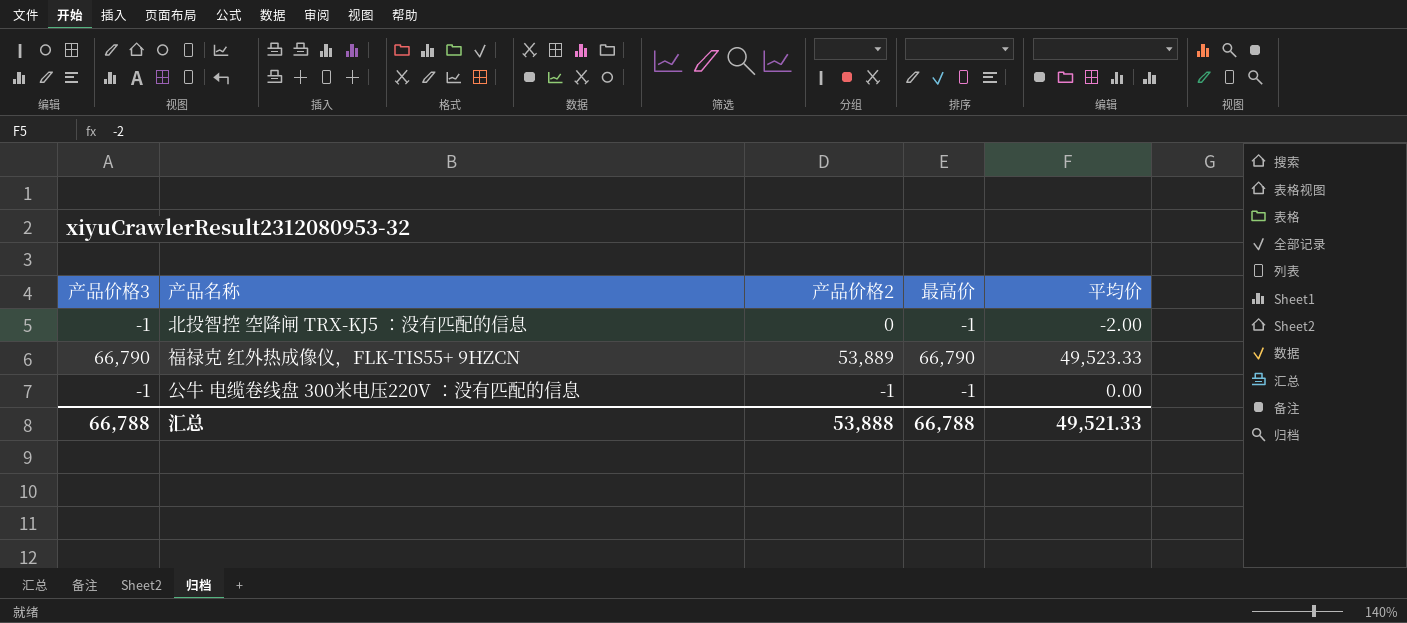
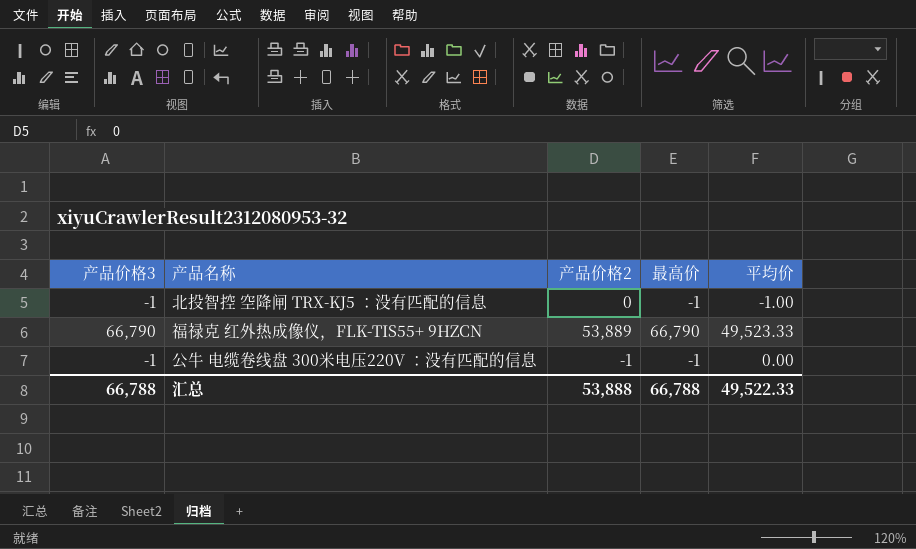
北投智控 空降闸 TRX-KJ5 ：没有匹配的信息 | 平均价: -2.00 -> -1.00
汇总 | 平均价: 49,521.33 -> 49,522.33

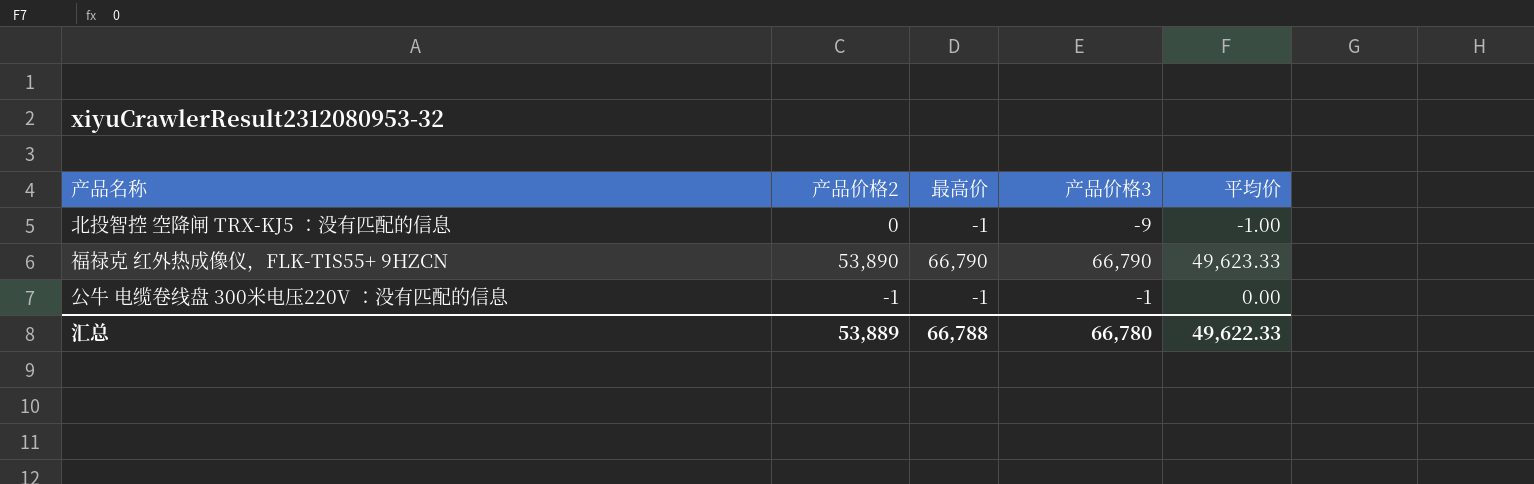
column 产品价格3 | position: 1 -> 4
北投智控 空降闸 TRX-KJ5 ：没有匹配的信息 | 产品价格3: -1 -> -9
福禄克 红外热成像仪，FLK-TIS55+ 9HZCN | 产品价格2: 53,889 -> 53,890
福禄克 红外热成像仪，FLK-TIS55+ 9HZCN | 平均价: 49,523.33 -> 49,623.33
汇总 | 产品价格2: 53,888 -> 53,889
汇总 | 产品价格3: 66,788 -> 66,780
汇总 | 平均价: 49,522.33 -> 49,622.33

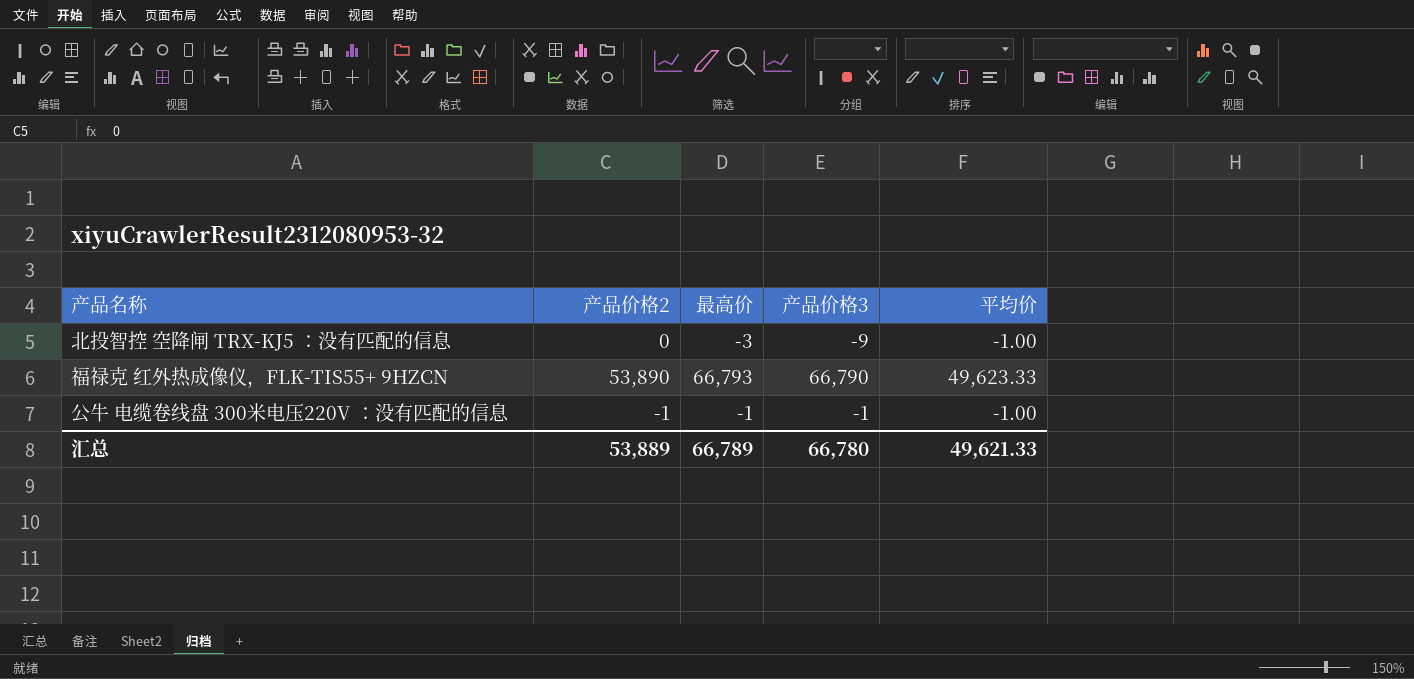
北投智控 空降闸 TRX-KJ5 ：没有匹配的信息 | 最高价: -1 -> -3
福禄克 红外热成像仪，FLK-TIS55+ 9HZCN | 最高价: 66,790 -> 66,793
公牛 电缆卷线盘 300米电压220V ：没有匹配的信息 | 平均价: 0.00 -> -1.00
汇总 | 最高价: 66,788 -> 66,789
汇总 | 平均价: 49,622.33 -> 49,621.33

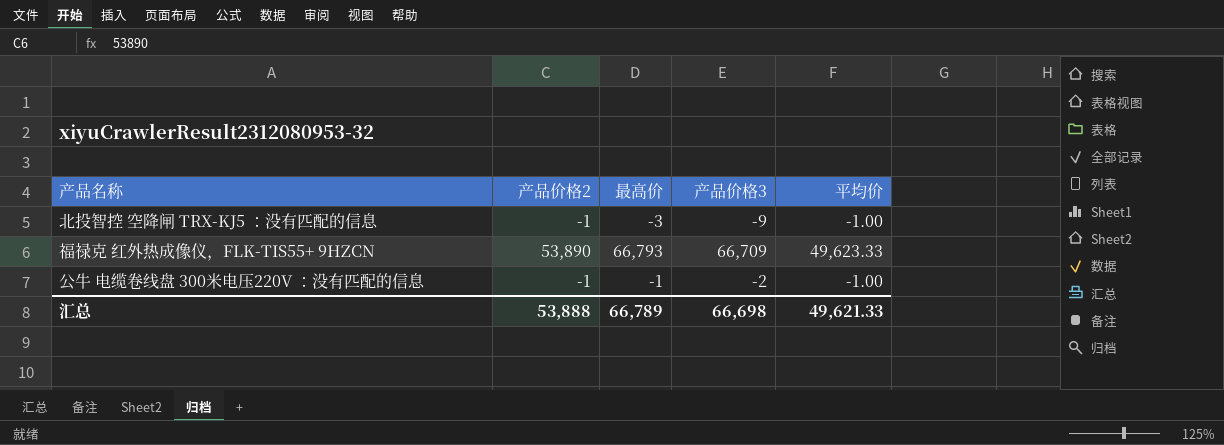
北投智控 空降闸 TRX-KJ5 ：没有匹配的信息 | 产品价格2: 0 -> -1
福禄克 红外热成像仪，FLK-TIS55+ 9HZCN | 产品价格3: 66,790 -> 66,709
公牛 电缆卷线盘 300米电压220V ：没有匹配的信息 | 产品价格3: -1 -> -2
汇总 | 产品价格2: 53,889 -> 53,888
汇总 | 产品价格3: 66,780 -> 66,698

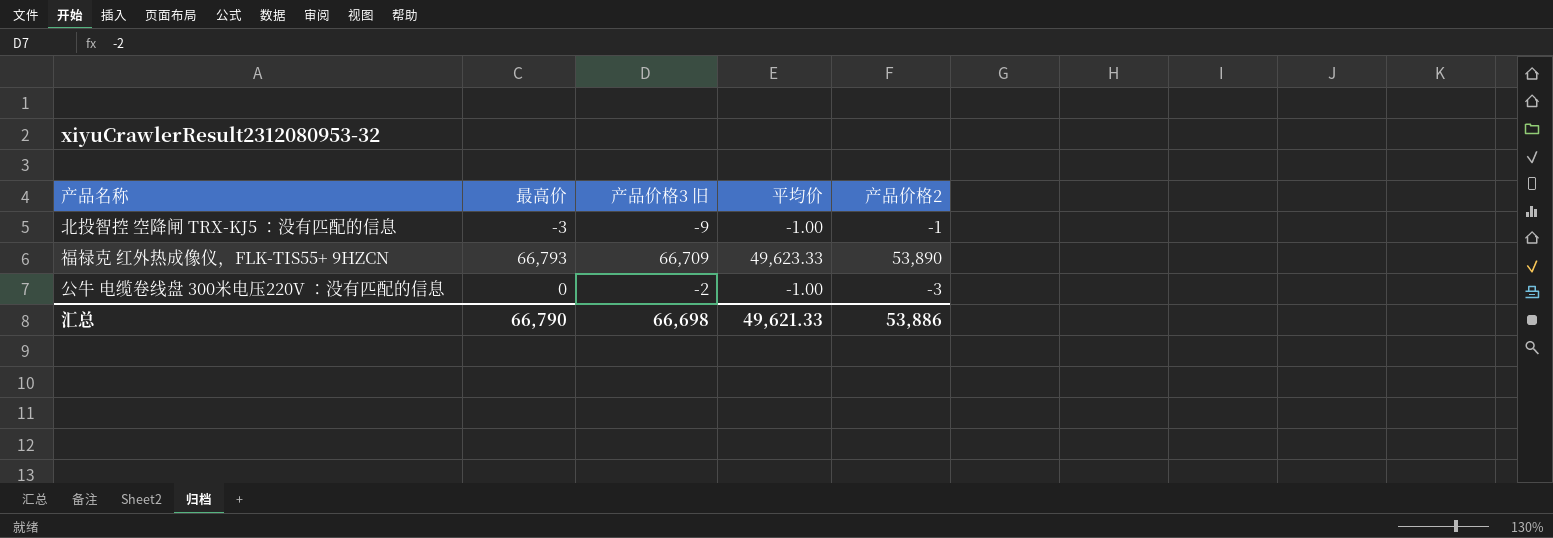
column name: 产品价格3 -> 产品价格3 旧
column 产品价格2 | position: 2 -> 5
公牛 电缆卷线盘 300米电压220V ：没有匹配的信息 | 最高价: -1 -> 0
公牛 电缆卷线盘 300米电压220V ：没有匹配的信息 | 产品价格2: -1 -> -3
汇总 | 最高价: 66,789 -> 66,790
汇总 | 产品价格2: 53,888 -> 53,886

